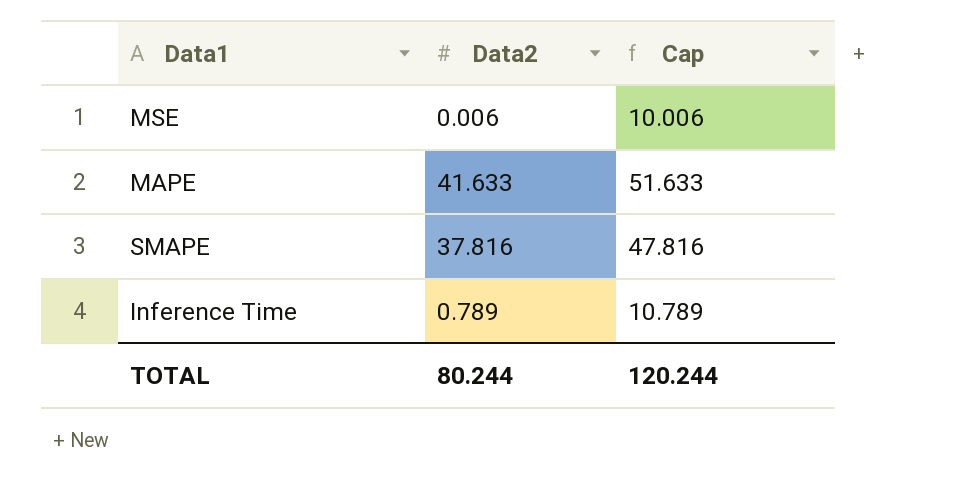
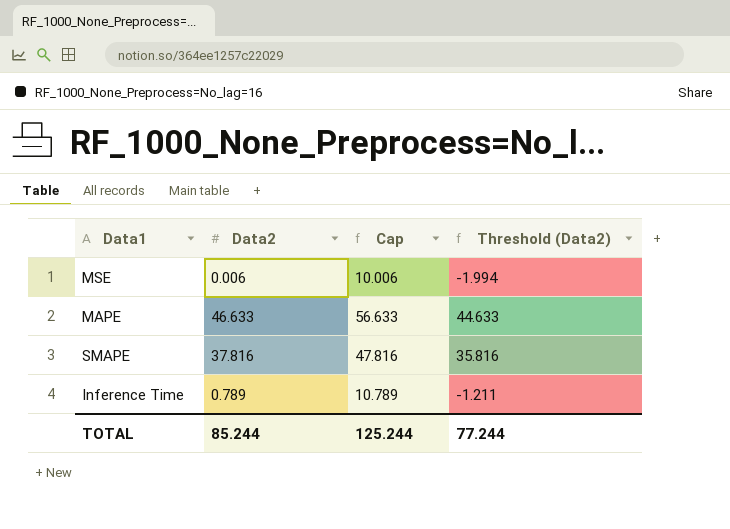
column Threshold (Data2) | formula: none -> [Data2] - 2
MAPE | Data2: 41.633 -> 46.633
MAPE | Cap: 51.633 -> 56.633
TOTAL | Data2: 80.244 -> 85.244
TOTAL | Cap: 120.244 -> 125.244

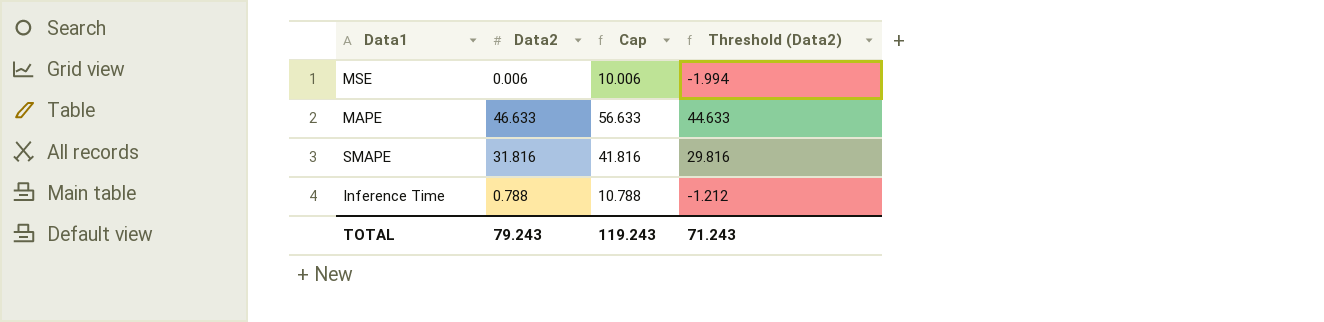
SMAPE | Data2: 37.816 -> 31.816
SMAPE | Cap: 47.816 -> 41.816
SMAPE | Threshold (Data2): 35.816 -> 29.816
Inference Time | Data2: 0.789 -> 0.788
Inference Time | Cap: 10.789 -> 10.788
Inference Time | Threshold (Data2): -1.211 -> -1.212
TOTAL | Data2: 85.244 -> 79.243
TOTAL | Cap: 125.244 -> 119.243
TOTAL | Threshold (Data2): 77.244 -> 71.243

